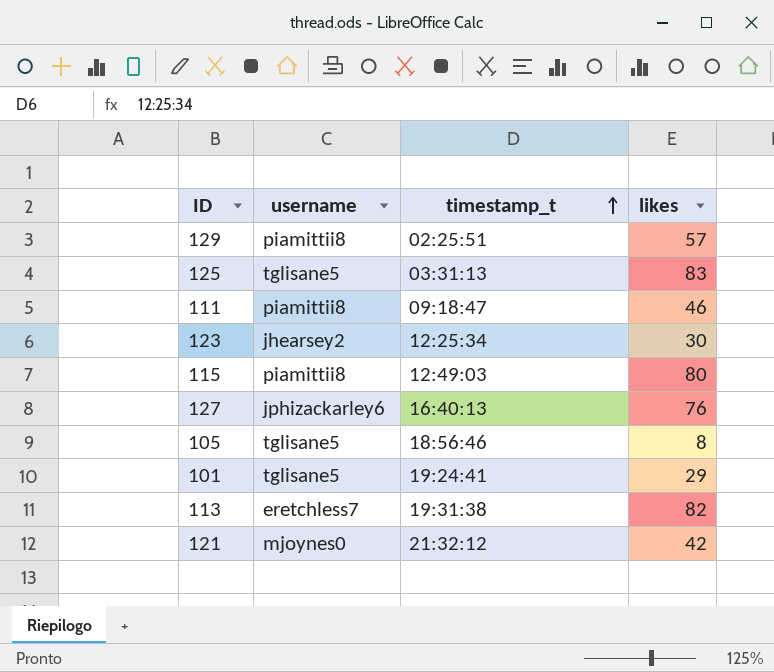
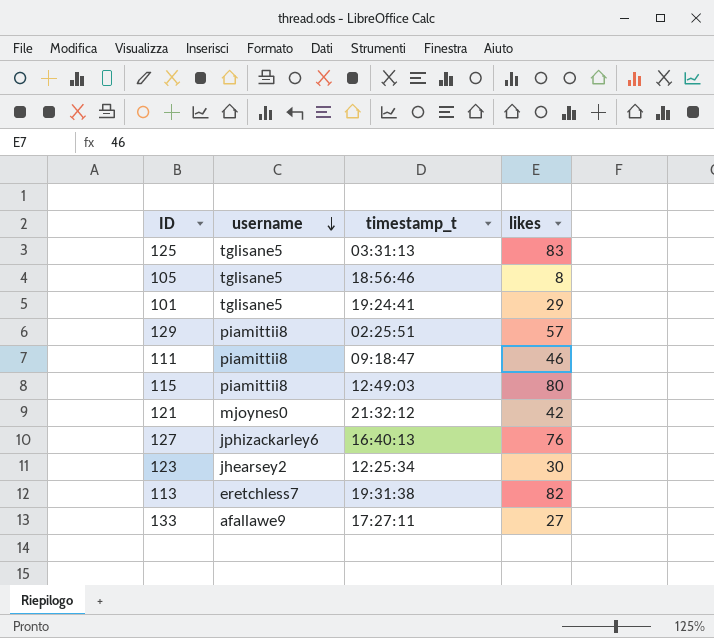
row order: timestamp_t ascending -> username descending
row 133: none -> afallawe9 | 17:27:11 | 27

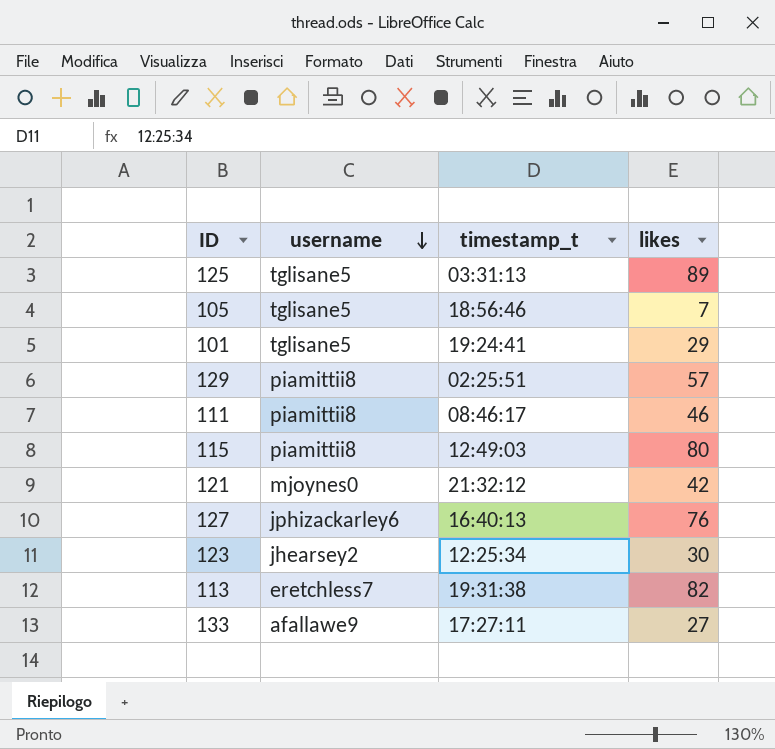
125 | likes: 83 -> 89
105 | likes: 8 -> 7
111 | timestamp_t: 09:18:47 -> 08:46:17

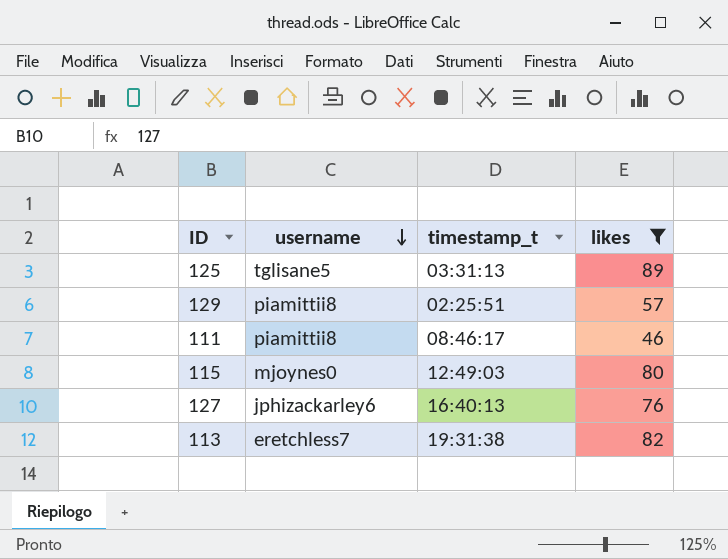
filter: none -> likes >= 46
115 | username: piamittii8 -> mjoynes0

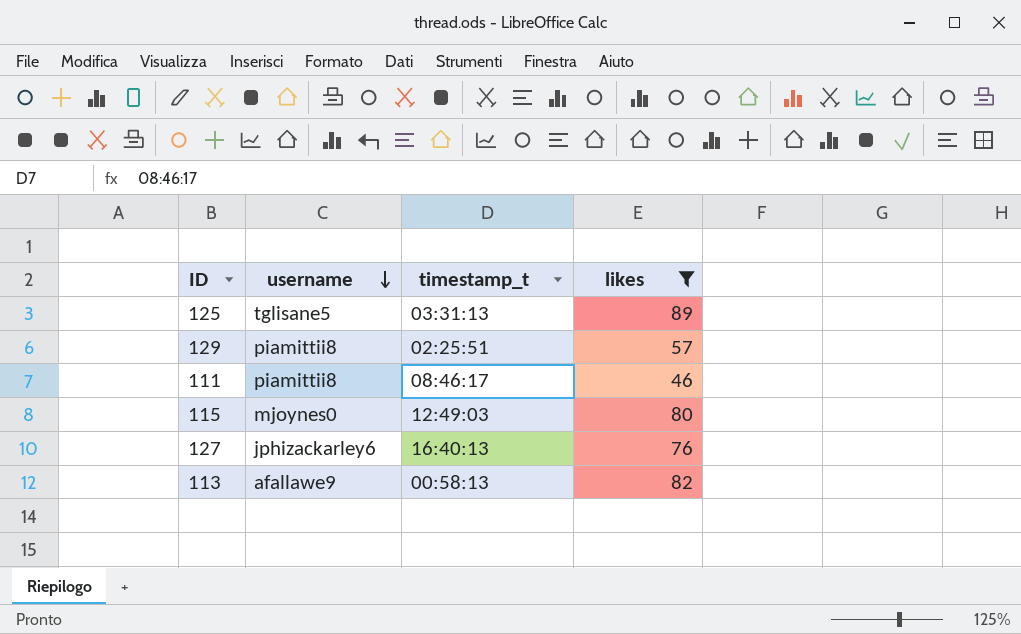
113 | username: eretchless7 -> afallawe9
113 | timestamp_t: 19:31:38 -> 00:58:13

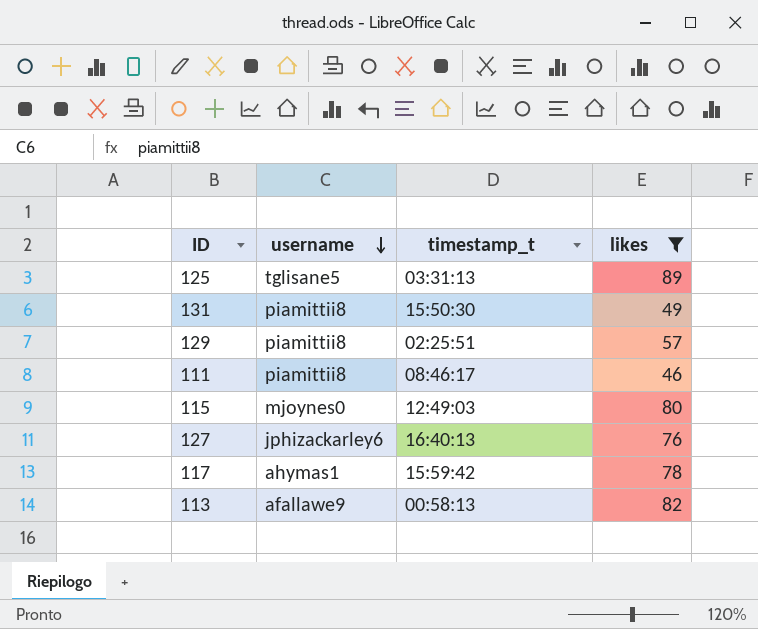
row 131: none -> piamittii8 | 15:50:30 | 49
row 117: none -> ahymas1 | 15:59:42 | 78

